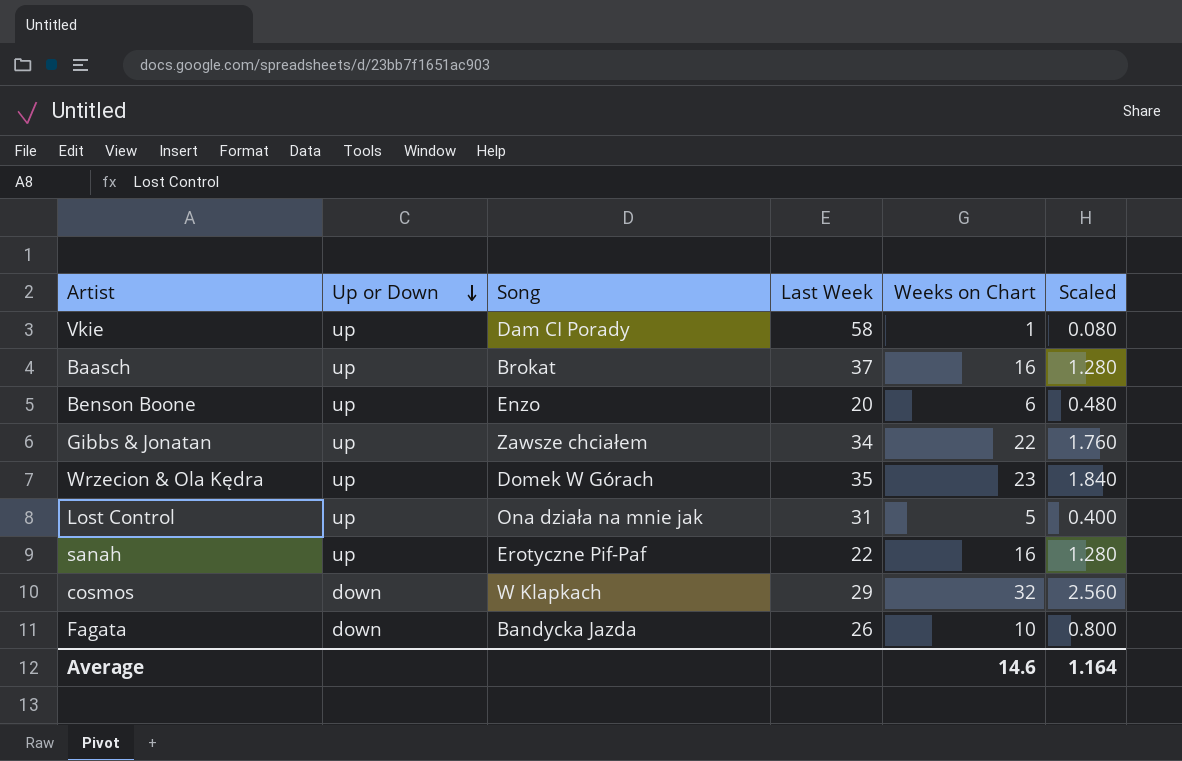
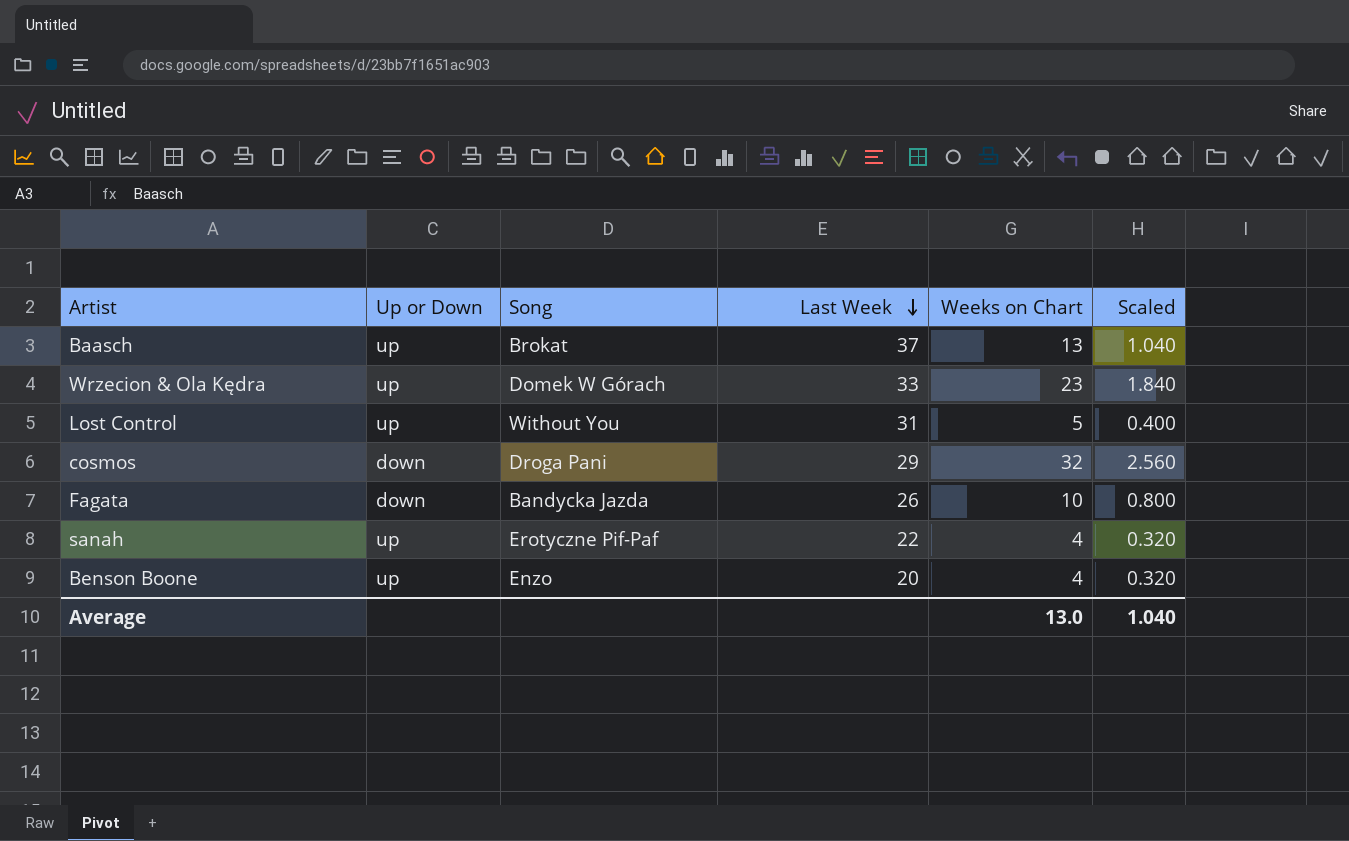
row order: Up or Down descending -> Last Week descending
row Vkie: up | Dam CI Porady | 58 | 1 | 0.080 -> none
row Gibbs & Jonatan: up | Zawsze chciałem | 34 | 22 | 1.760 -> none
Baasch | Weeks on Chart: 16 -> 13
Baasch | Scaled: 1.280 -> 1.040
Wrzecion & Ola Kędra | Last Week: 35 -> 33
Lost Control | Song: Ona działa na mnie jak -> Without You
cosmos | Song: W Klapkach -> Droga Pani
sanah | Weeks on Chart: 16 -> 4
sanah | Scaled: 1.280 -> 0.320
Benson Boone | Weeks on Chart: 6 -> 4
Benson Boone | Scaled: 0.480 -> 0.320
Average | Weeks on Chart: 14.6 -> 13.0
Average | Scaled: 1.164 -> 1.040

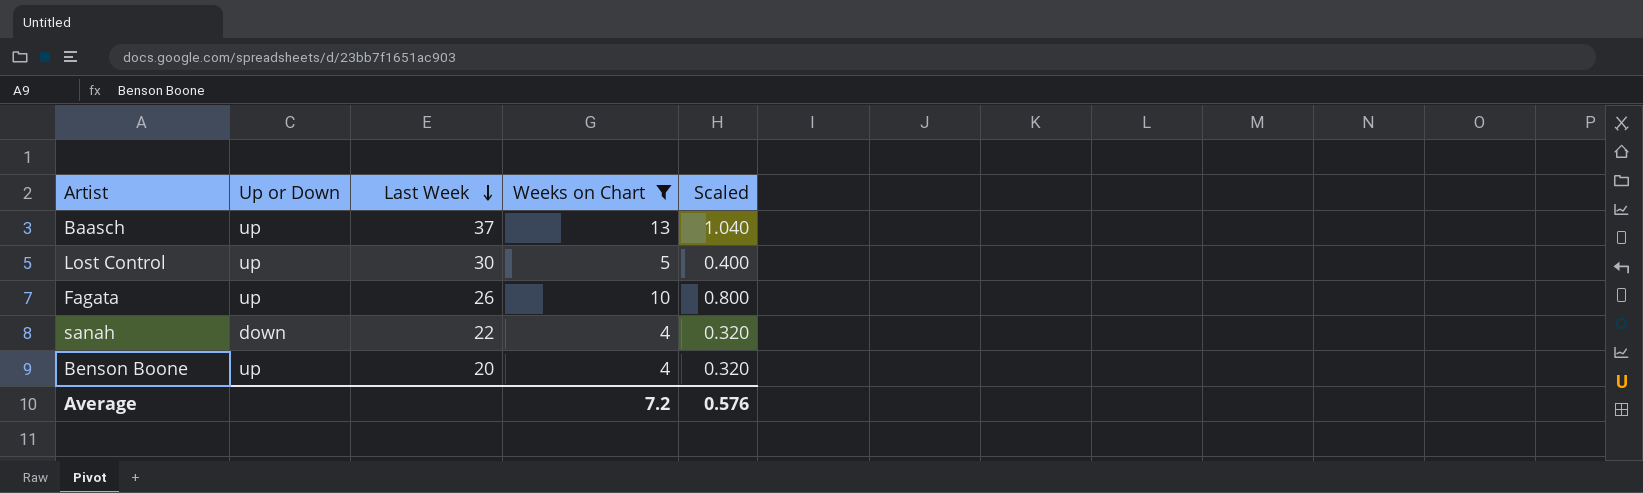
filter: none -> Weeks on Chart <= 13
column Song | position: 3 -> none
Lost Control | Last Week: 31 -> 30
Fagata | Up or Down: down -> up
sanah | Up or Down: up -> down
Average | Weeks on Chart: 13.0 -> 7.2
Average | Scaled: 1.040 -> 0.576

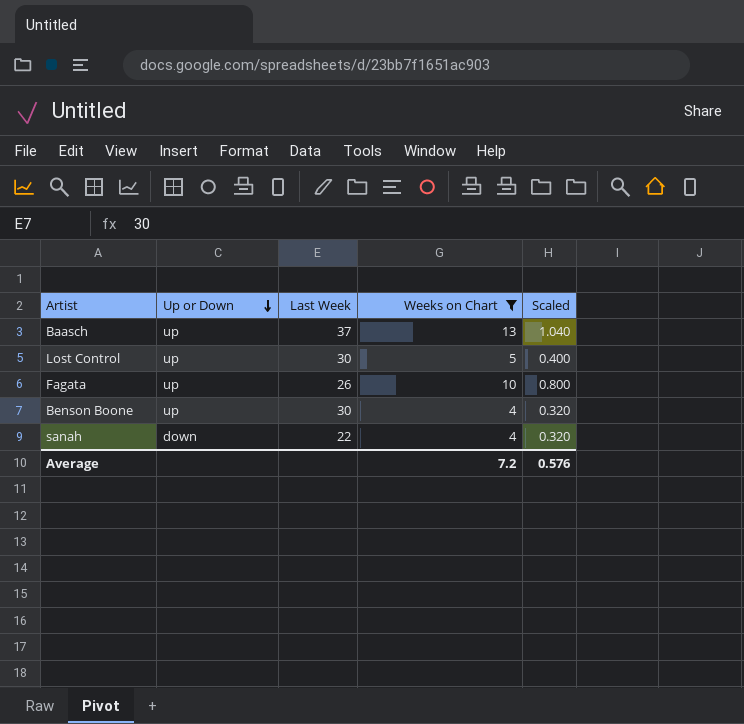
row order: Last Week descending -> Up or Down descending
Benson Boone | Last Week: 20 -> 30

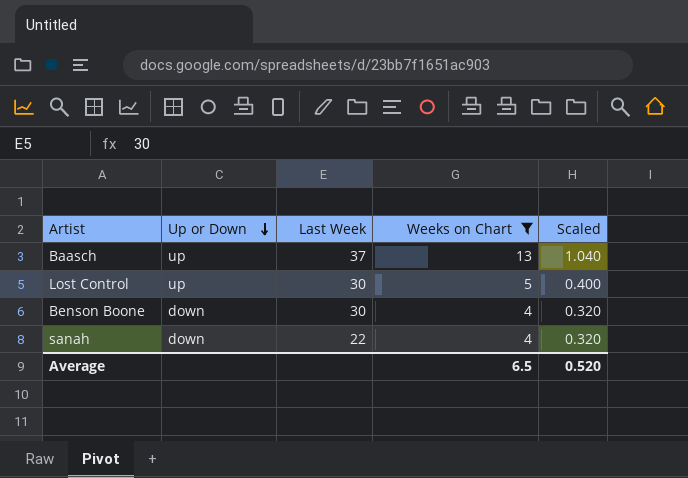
row Fagata: up | 26 | 10 | 0.800 -> none
Benson Boone | Up or Down: up -> down
Average | Weeks on Chart: 7.2 -> 6.5
Average | Scaled: 0.576 -> 0.520

